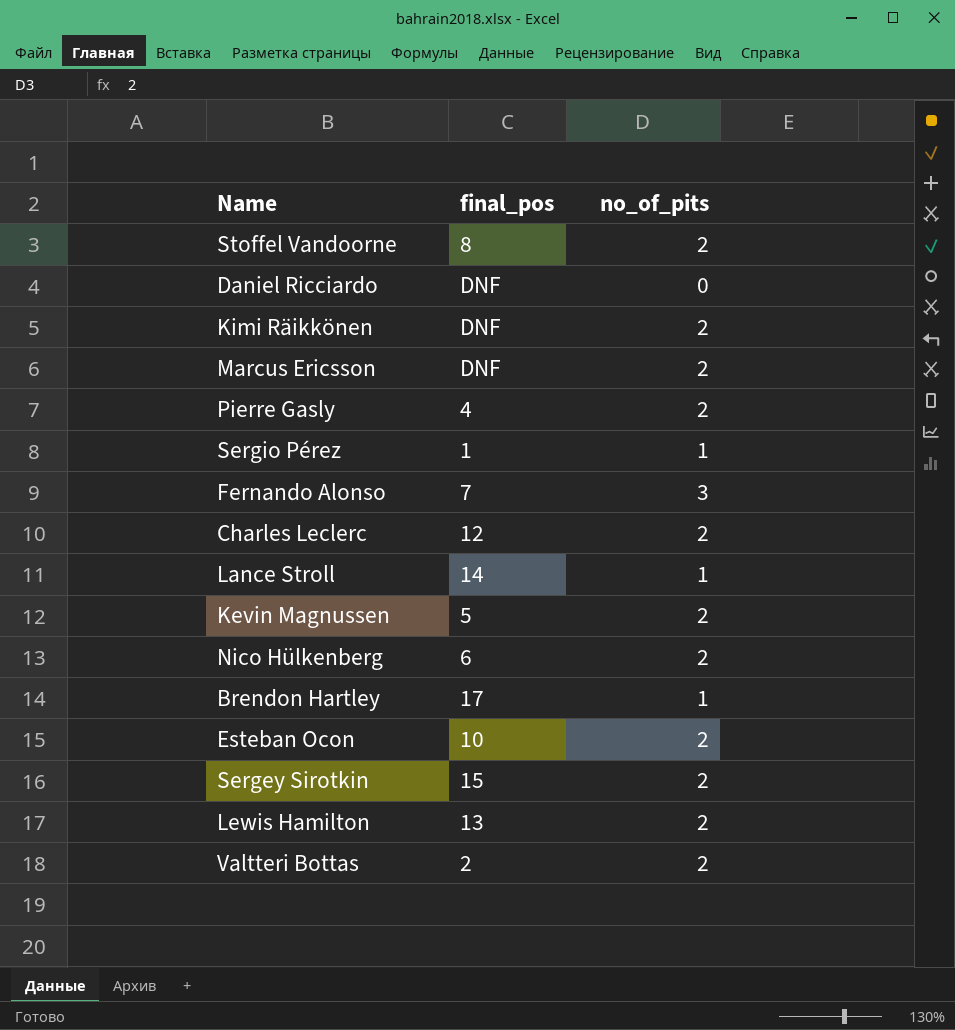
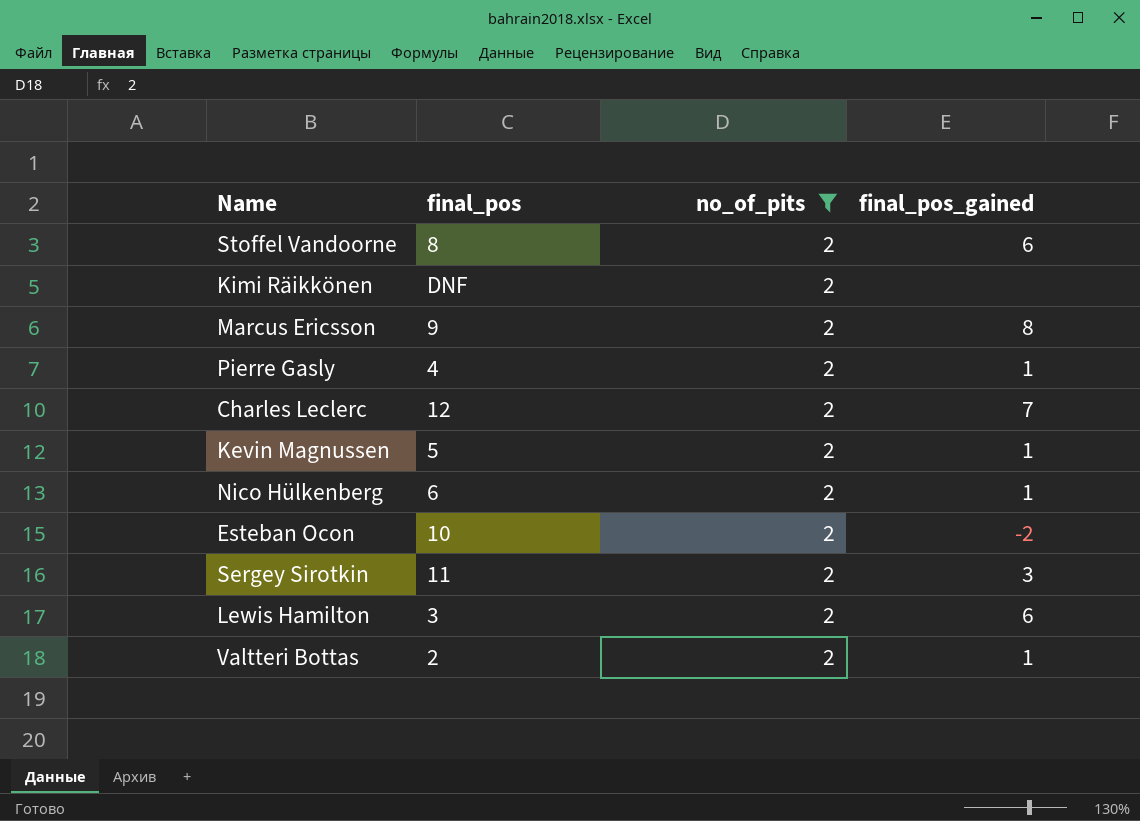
filter: none -> no_of_pits = 2
column final_pos_gained | position: none -> 4
Marcus Ericsson | final_pos: DNF -> 9
Sergey Sirotkin | final_pos: 15 -> 11
Lewis Hamilton | final_pos: 13 -> 3

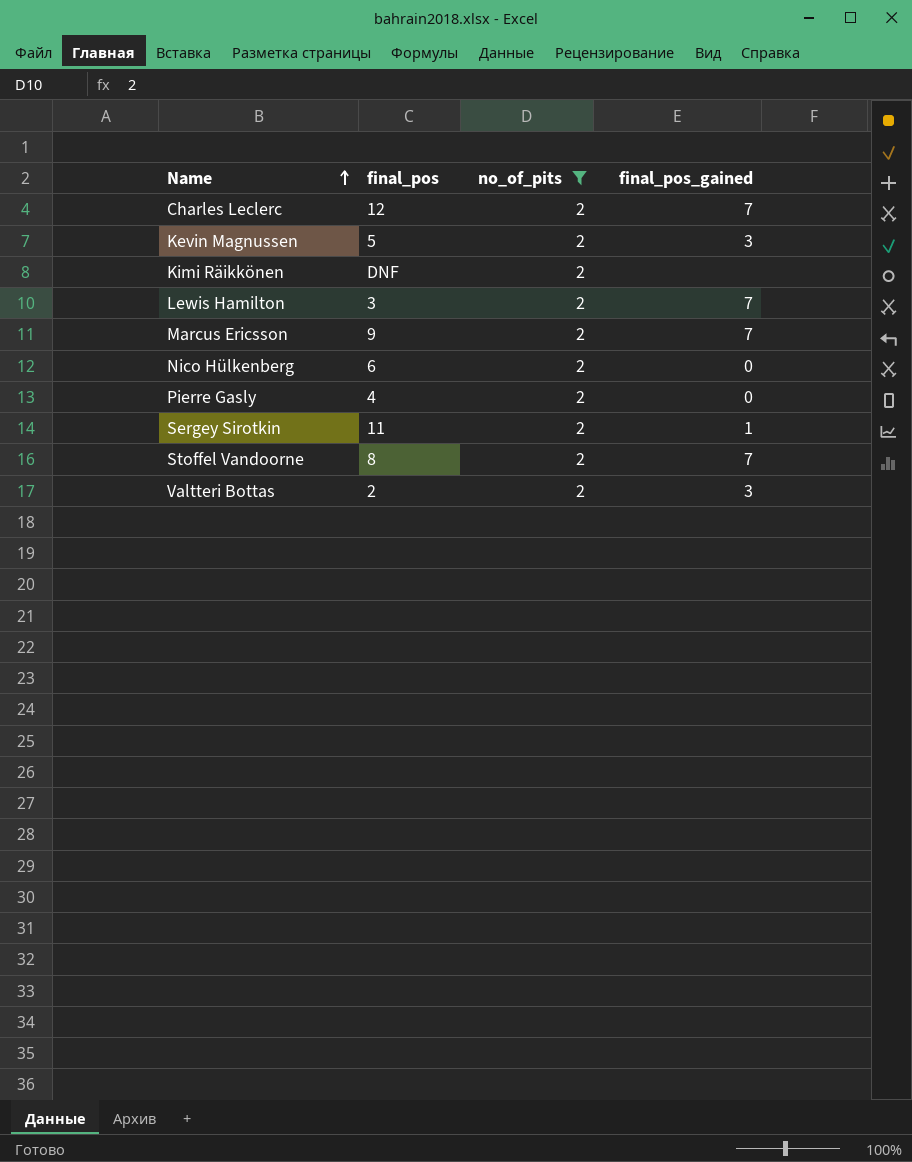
row order: none -> Name ascending
row Esteban Ocon: 10 | 2 | -2 -> none
Kevin Magnussen | final_pos_gained: 1 -> 3
Lewis Hamilton | final_pos_gained: 6 -> 7
Marcus Ericsson | final_pos_gained: 8 -> 7
Nico Hülkenberg | final_pos_gained: 1 -> 0
Pierre Gasly | final_pos_gained: 1 -> 0
Sergey Sirotkin | final_pos_gained: 3 -> 1
Stoffel Vandoorne | final_pos_gained: 6 -> 7
Valtteri Bottas | final_pos_gained: 1 -> 3

